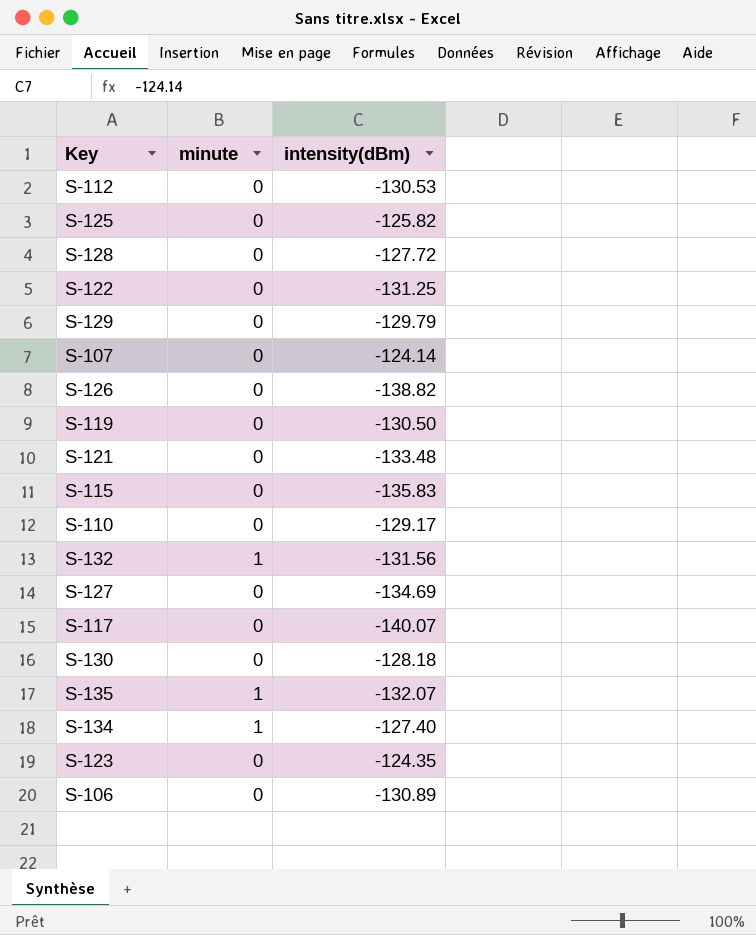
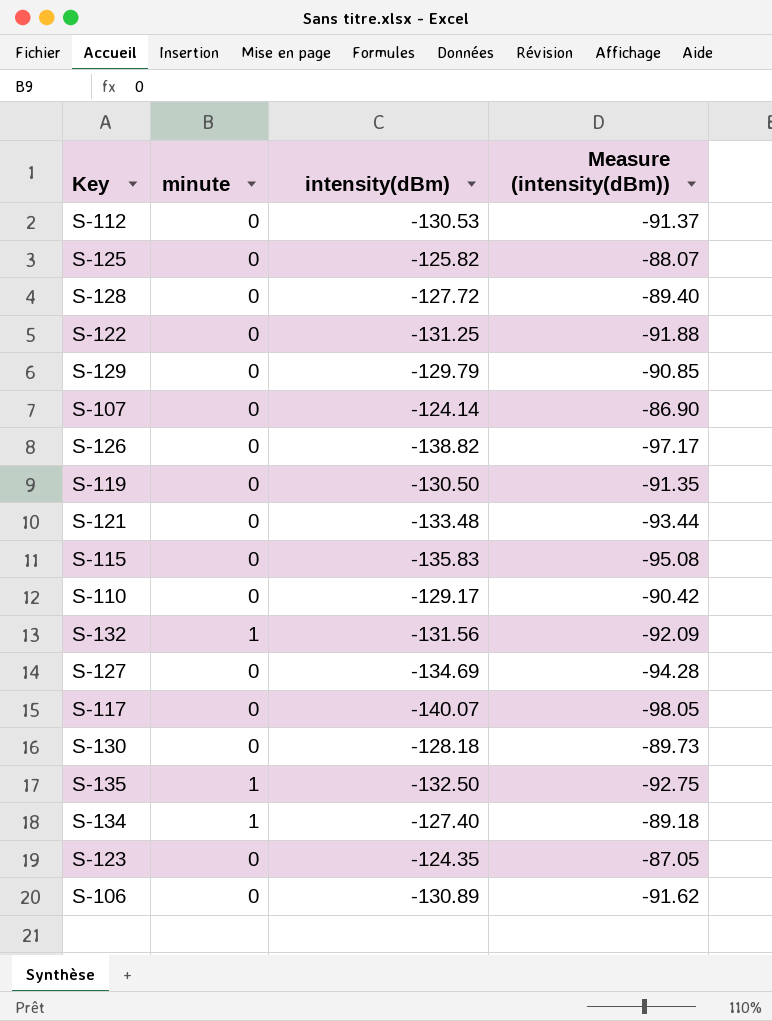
column Measure (intensity(dBm)) | formula: none -> [intensity(dBm)] * 0.7
S-135 | intensity(dBm): -132.07 -> -132.50

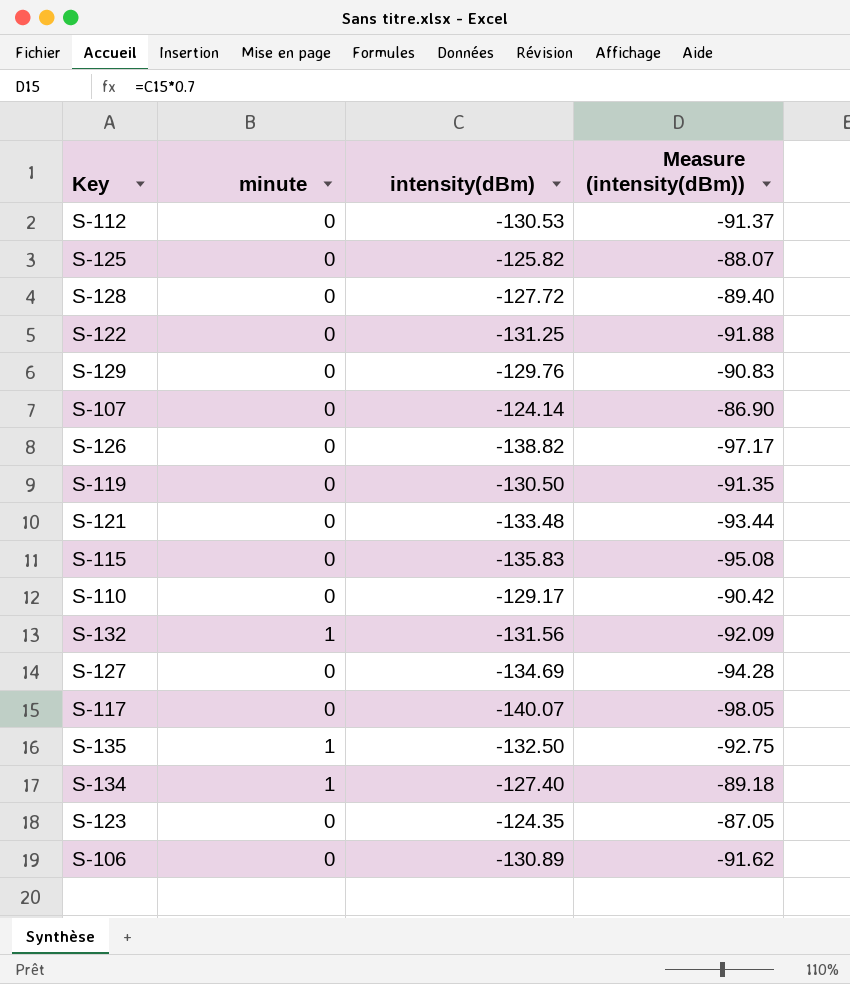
row S-130: 0 | -128.18 | -89.73 -> none
S-129 | intensity(dBm): -129.79 -> -129.76
S-129 | Measure (intensity(dBm)): -90.85 -> -90.83

